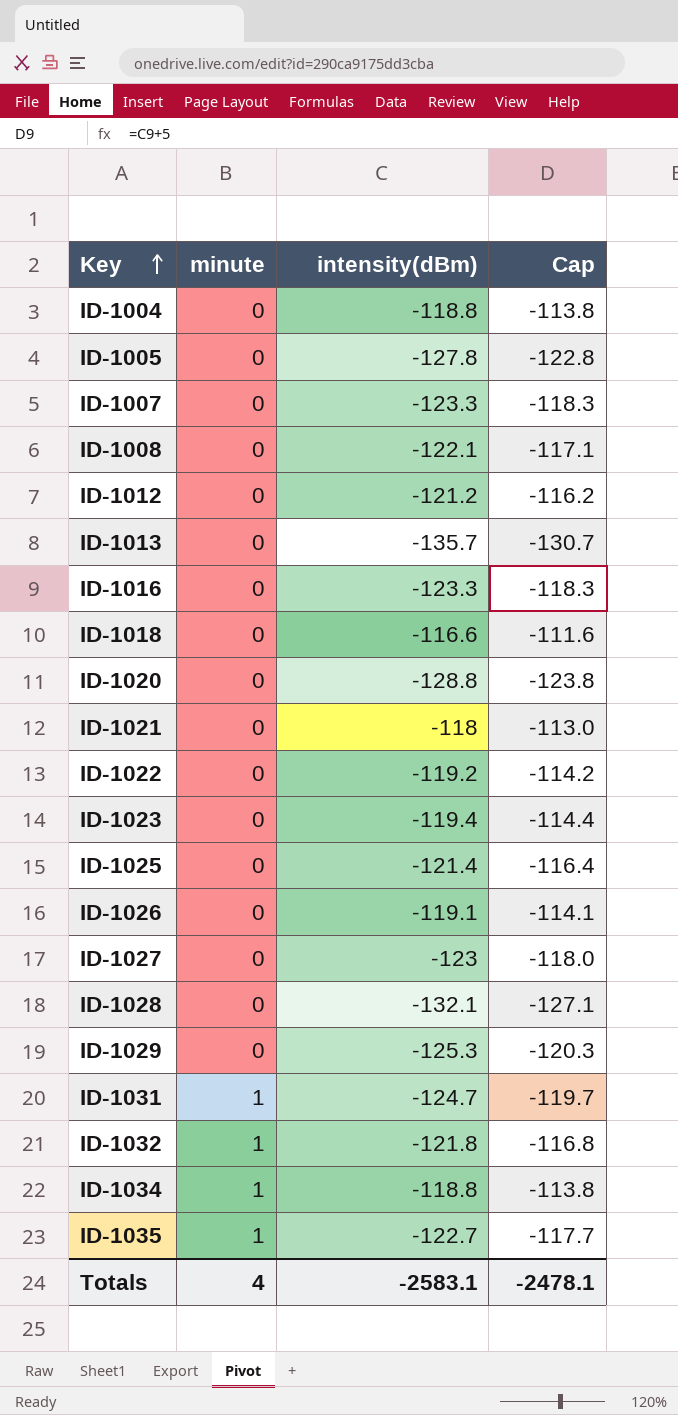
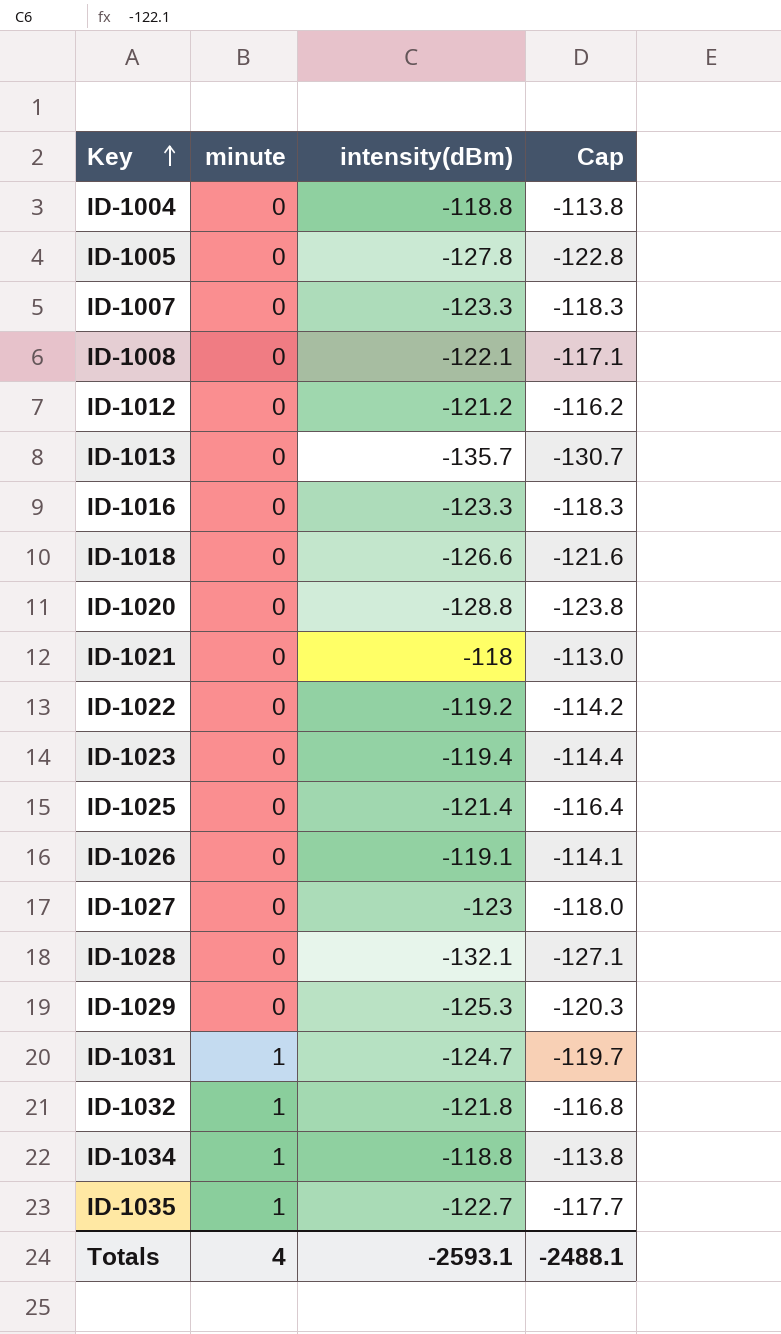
ID-1018 | intensity(dBm): -116.6 -> -126.6
ID-1018 | Cap: -111.6 -> -121.6
Totals | intensity(dBm): -2583.1 -> -2593.1
Totals | Cap: -2478.1 -> -2488.1

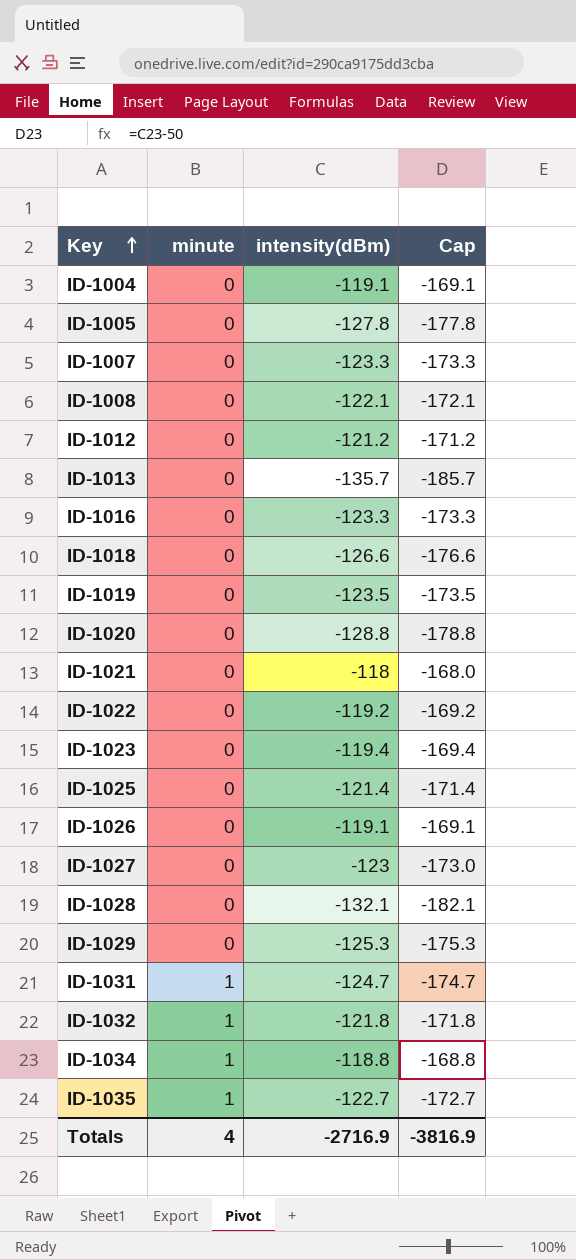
column Cap | formula: [intensity(dBm)] + 5 -> [intensity(dBm)] - 50
ID-1004 | intensity(dBm): -118.8 -> -119.1
row ID-1019: none -> 0 | -123.5 | -173.5
Totals | intensity(dBm): -2593.1 -> -2716.9
Totals | Cap: -2488.1 -> -3816.9

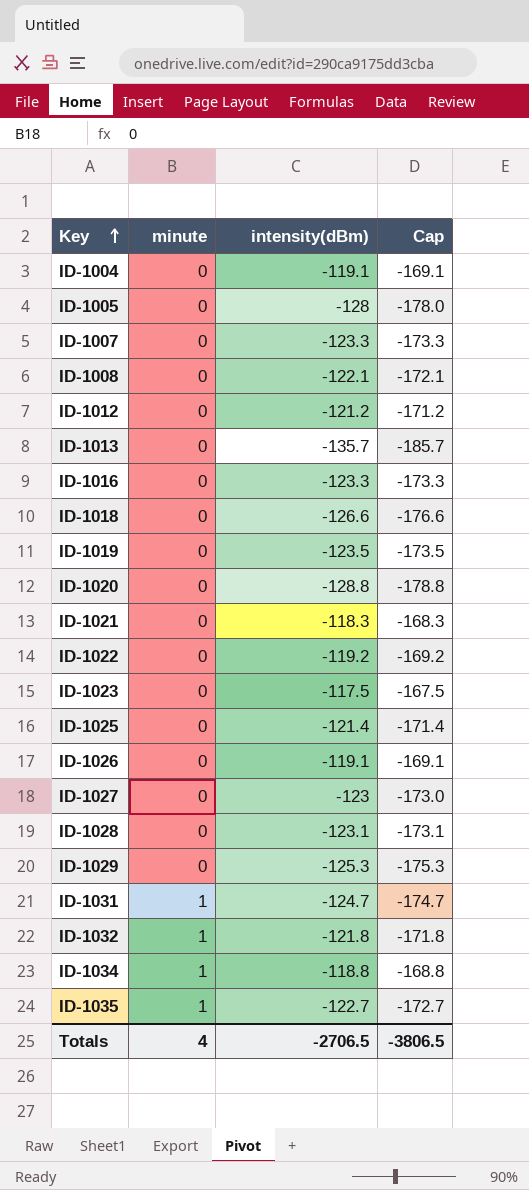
ID-1005 | intensity(dBm): -127.8 -> -128
ID-1005 | Cap: -177.8 -> -178.0
ID-1021 | intensity(dBm): -118 -> -118.3
ID-1021 | Cap: -168.0 -> -168.3
ID-1023 | intensity(dBm): -119.4 -> -117.5
ID-1023 | Cap: -169.4 -> -167.5
ID-1028 | intensity(dBm): -132.1 -> -123.1
ID-1028 | Cap: -182.1 -> -173.1
Totals | intensity(dBm): -2716.9 -> -2706.5
Totals | Cap: -3816.9 -> -3806.5

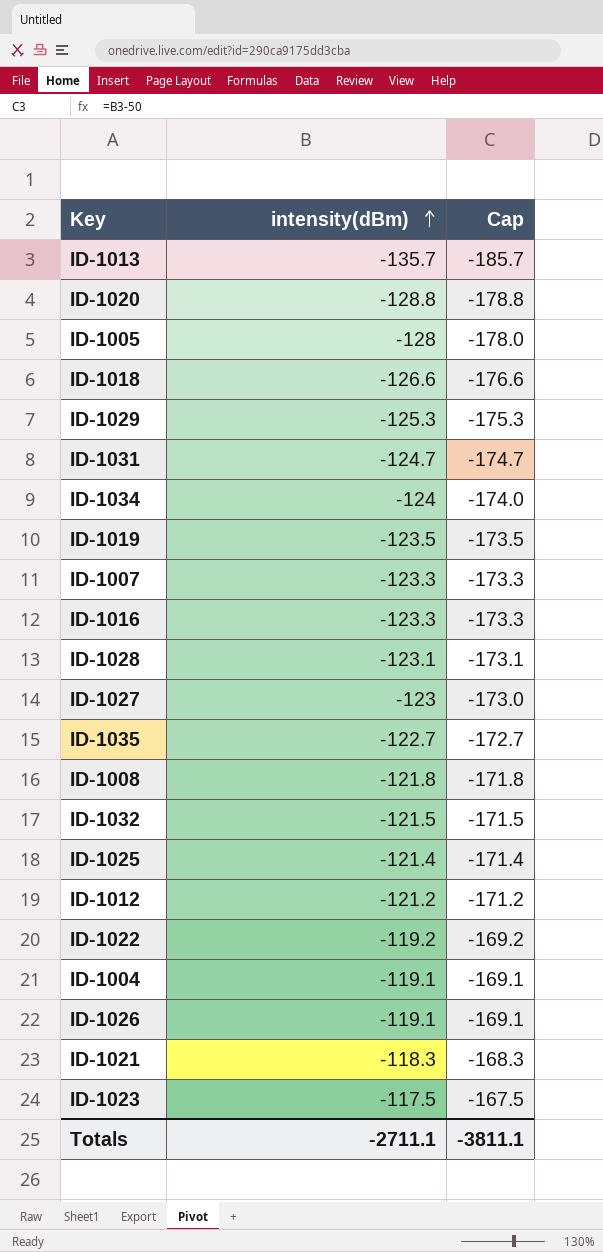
row order: Key ascending -> intensity(dBm) ascending
column minute | position: 2 -> none
ID-1034 | intensity(dBm): -118.8 -> -124
ID-1034 | Cap: -168.8 -> -174.0
ID-1008 | intensity(dBm): -122.1 -> -121.8
ID-1008 | Cap: -172.1 -> -171.8
ID-1032 | intensity(dBm): -121.8 -> -121.5
ID-1032 | Cap: -171.8 -> -171.5
Totals | intensity(dBm): -2706.5 -> -2711.1
Totals | Cap: -3806.5 -> -3811.1

